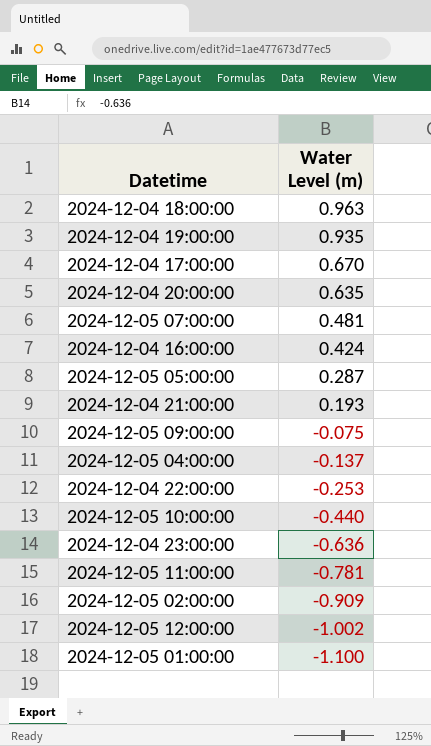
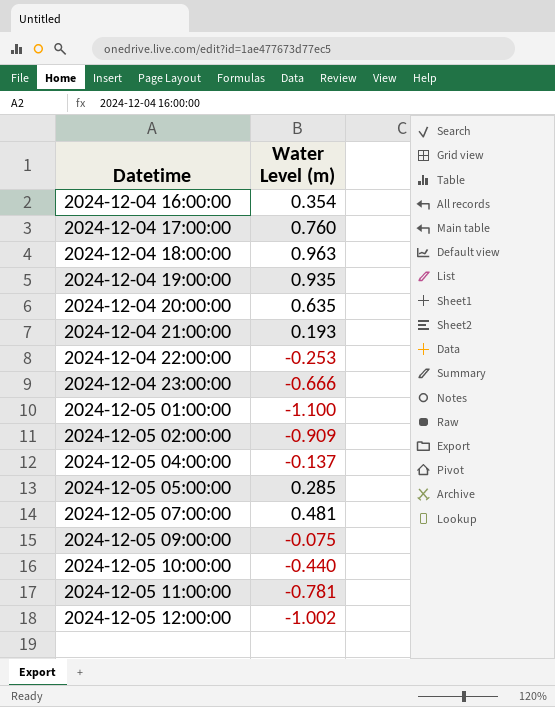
row order: Water Level (m) descending -> Datetime ascending
2024-12-04 16:00:00 | Water Level (m): 0.424 -> 0.354
2024-12-04 17:00:00 | Water Level (m): 0.670 -> 0.760
2024-12-04 23:00:00 | Water Level (m): -0.636 -> -0.666
2024-12-05 05:00:00 | Water Level (m): 0.287 -> 0.285

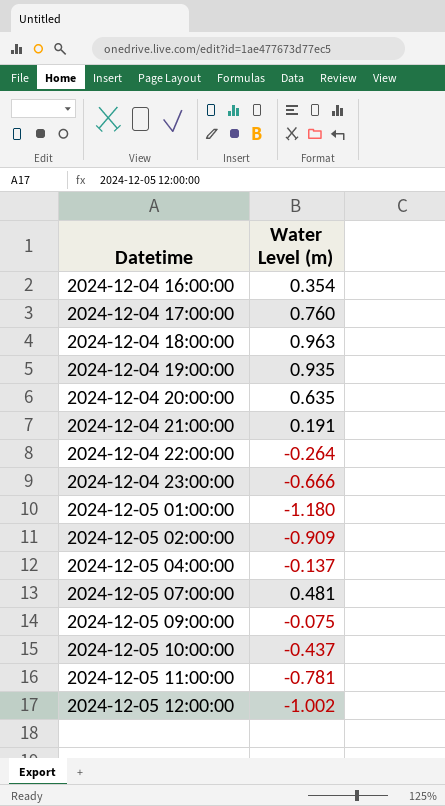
row 2024-12-05 05:00:00: 0.285 -> none
2024-12-04 21:00:00 | Water Level (m): 0.193 -> 0.191
2024-12-04 22:00:00 | Water Level (m): -0.253 -> -0.264
2024-12-05 01:00:00 | Water Level (m): -1.100 -> -1.180
2024-12-05 10:00:00 | Water Level (m): -0.440 -> -0.437

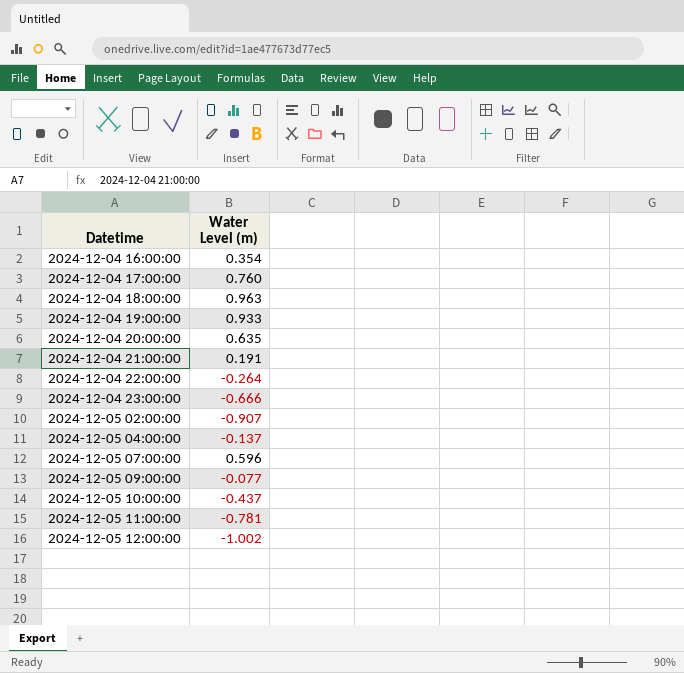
row 2024-12-05 01:00:00: -1.180 -> none
2024-12-04 19:00:00 | Water Level (m): 0.935 -> 0.933
2024-12-05 02:00:00 | Water Level (m): -0.909 -> -0.907
2024-12-05 07:00:00 | Water Level (m): 0.481 -> 0.596
2024-12-05 09:00:00 | Water Level (m): -0.075 -> -0.077

